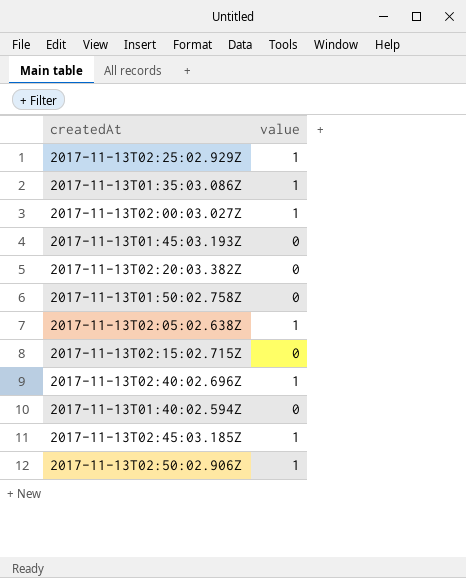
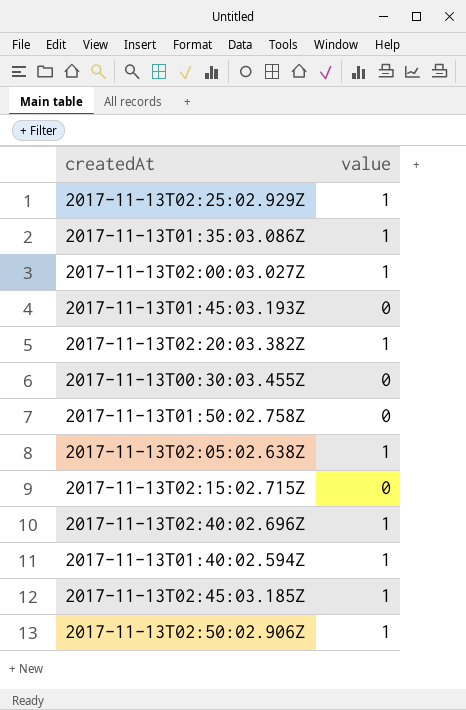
2017-11-13T02:20:03.382Z | value: 0 -> 1
row 2017-11-13T00:30:03.455Z: none -> 0
2017-11-13T01:40:02.594Z | value: 0 -> 1

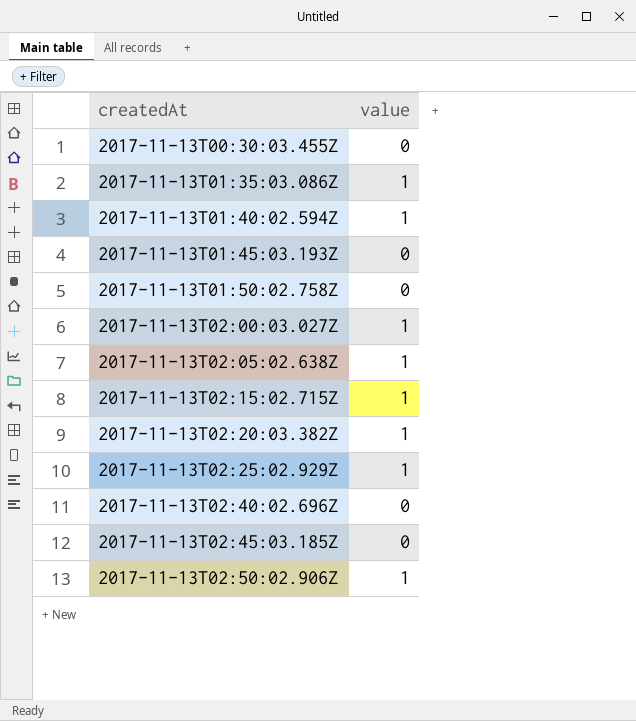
row order: none -> createdAt ascending
2017-11-13T02:15:02.715Z | value: 0 -> 1
2017-11-13T02:40:02.696Z | value: 1 -> 0
2017-11-13T02:45:03.185Z | value: 1 -> 0

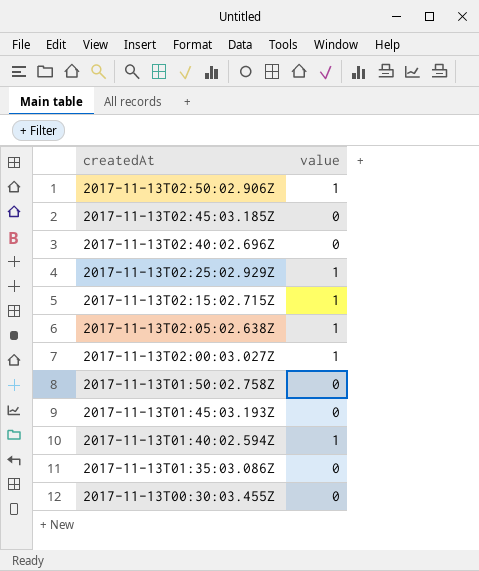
row order: createdAt ascending -> createdAt descending
row 2017-11-13T02:20:03.382Z: 1 -> none
2017-11-13T01:35:03.086Z | value: 1 -> 0

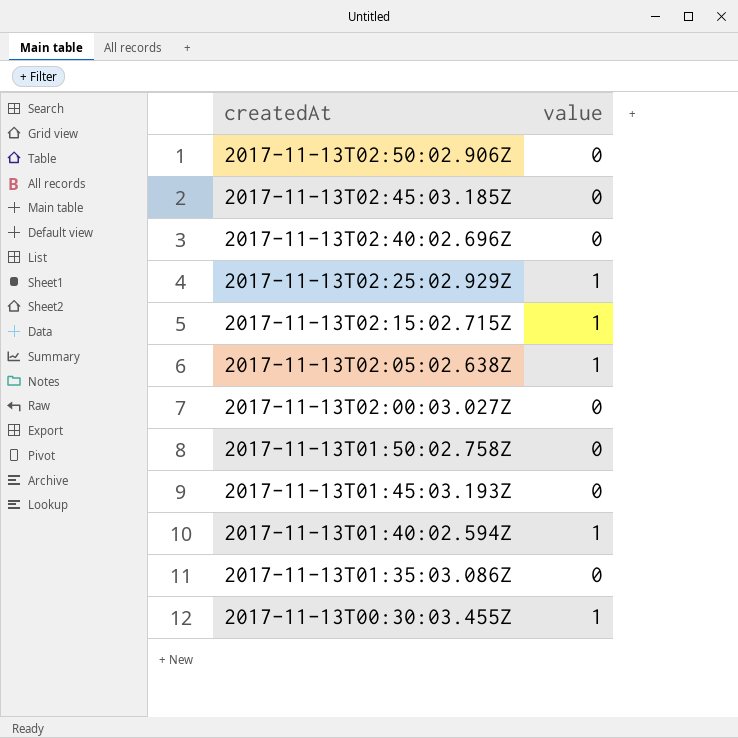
2017-11-13T02:50:02.906Z | value: 1 -> 0
2017-11-13T02:00:03.027Z | value: 1 -> 0
2017-11-13T00:30:03.455Z | value: 0 -> 1

